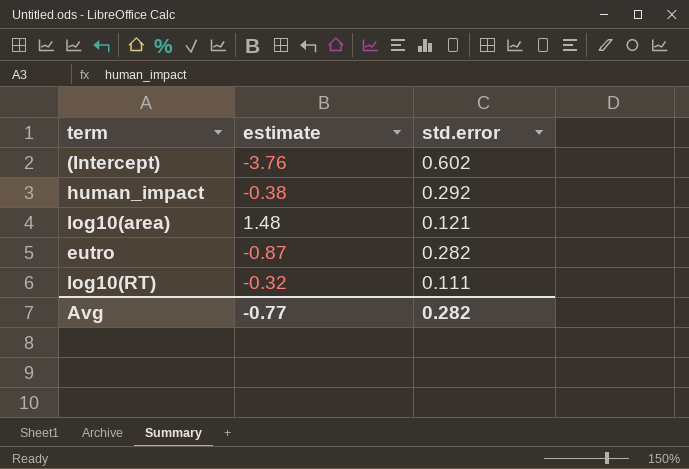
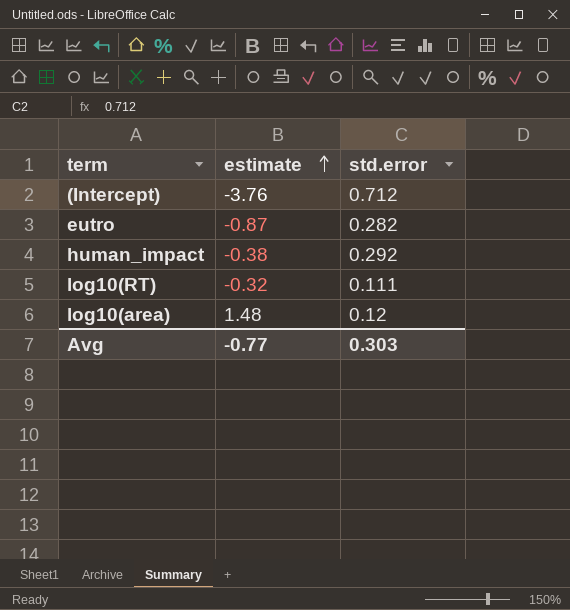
row order: none -> estimate ascending
(Intercept) | std.error: 0.602 -> 0.712
log10(area) | std.error: 0.121 -> 0.12
Avg | std.error: 0.282 -> 0.303

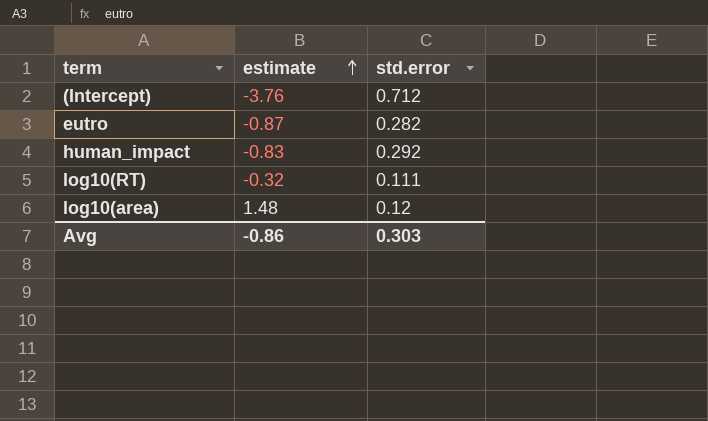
human_impact | estimate: -0.38 -> -0.83
Avg | estimate: -0.77 -> -0.86

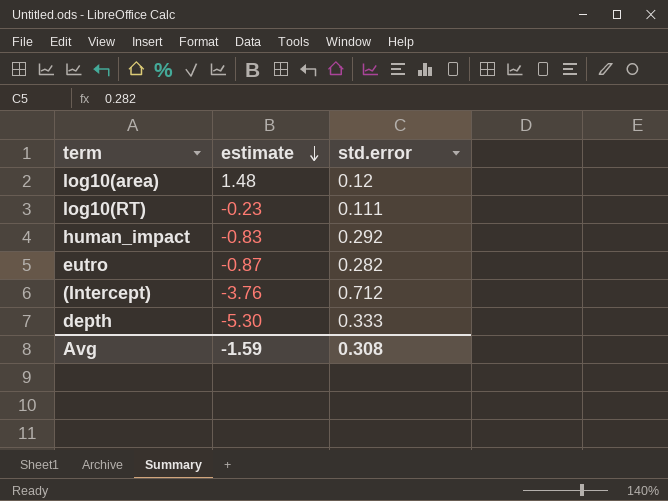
row order: estimate ascending -> estimate descending
log10(RT) | estimate: -0.32 -> -0.23
row depth: none -> -5.30 | 0.333
Avg | estimate: -0.86 -> -1.59
Avg | std.error: 0.303 -> 0.308

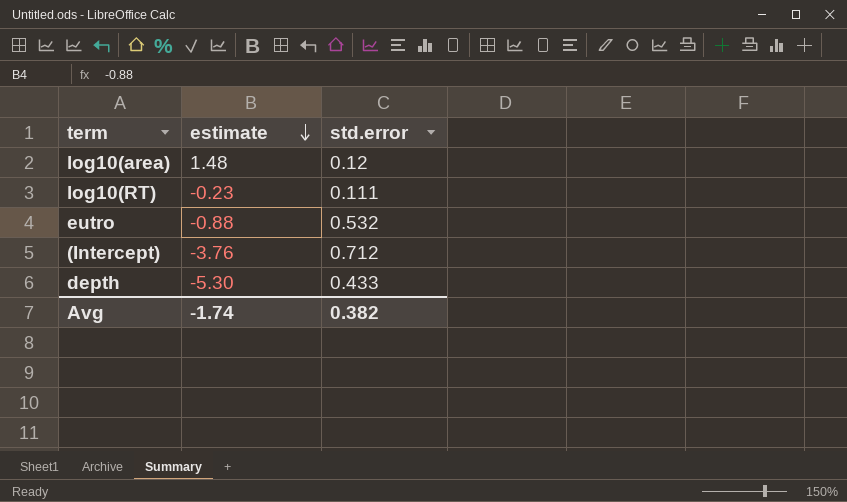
row human_impact: -0.83 | 0.292 -> none
eutro | estimate: -0.87 -> -0.88
eutro | std.error: 0.282 -> 0.532
depth | std.error: 0.333 -> 0.433
Avg | estimate: -1.59 -> -1.74
Avg | std.error: 0.308 -> 0.382

